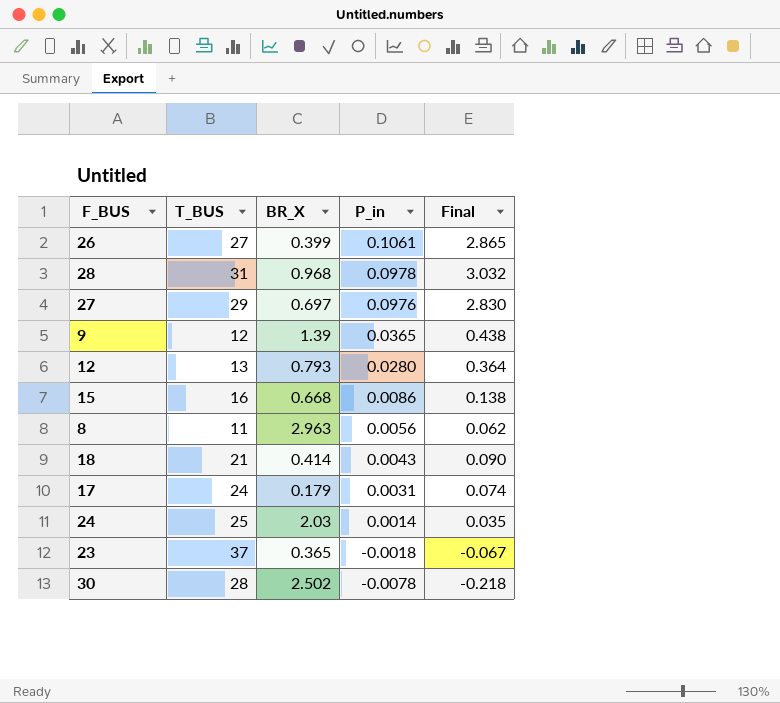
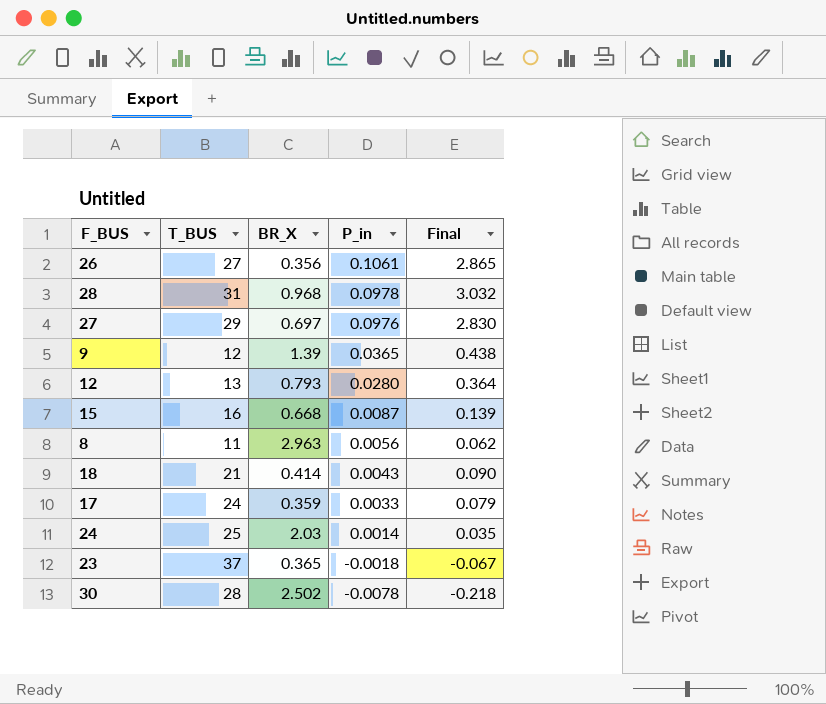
26 | BR_X: 0.399 -> 0.356
15 | P_in: 0.0086 -> 0.0087
15 | Final: 0.138 -> 0.139
17 | BR_X: 0.179 -> 0.359
17 | P_in: 0.0031 -> 0.0033
17 | Final: 0.074 -> 0.079

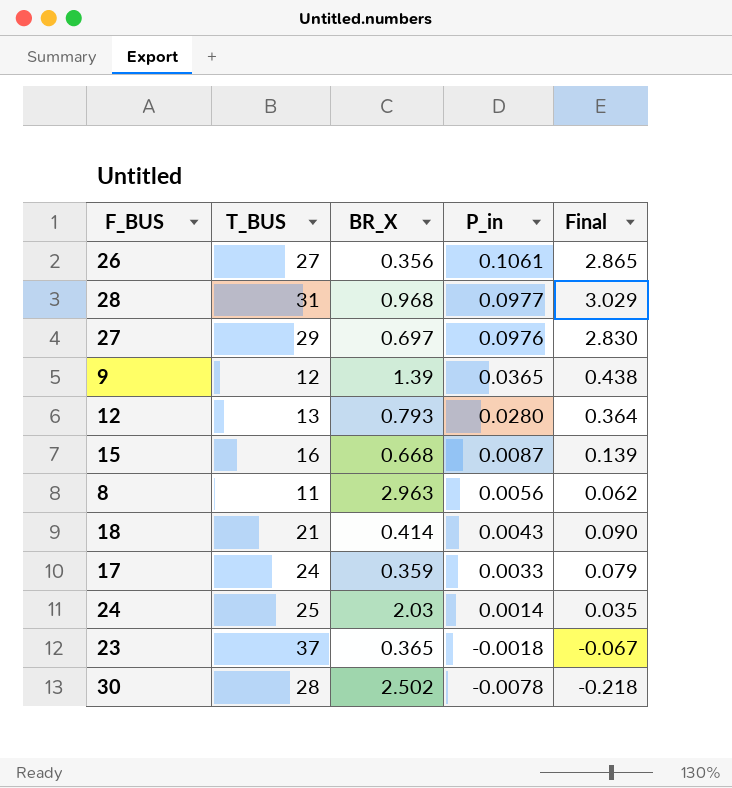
28 | P_in: 0.0978 -> 0.0977
28 | Final: 3.032 -> 3.029

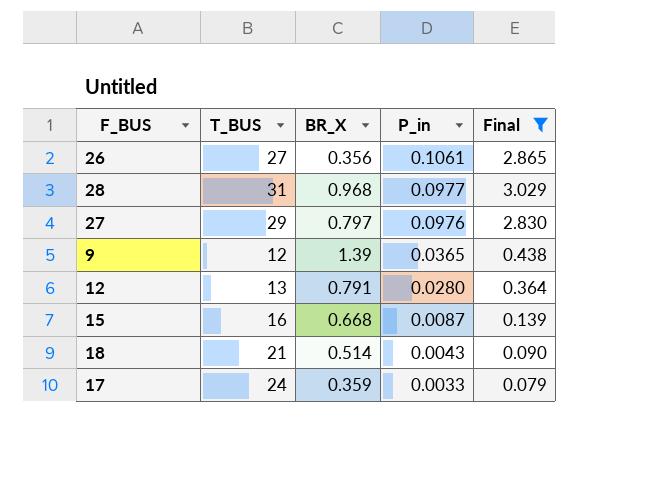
filter: none -> Final >= 0.079
27 | BR_X: 0.697 -> 0.797
12 | BR_X: 0.793 -> 0.791
18 | BR_X: 0.414 -> 0.514

